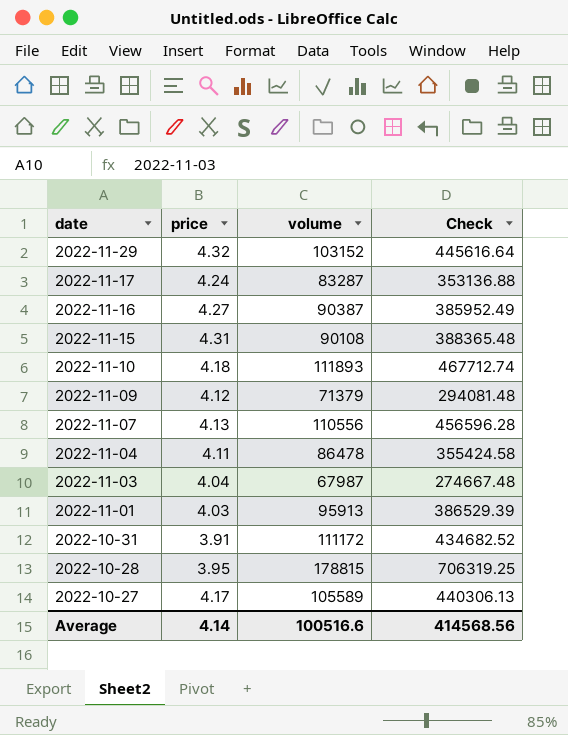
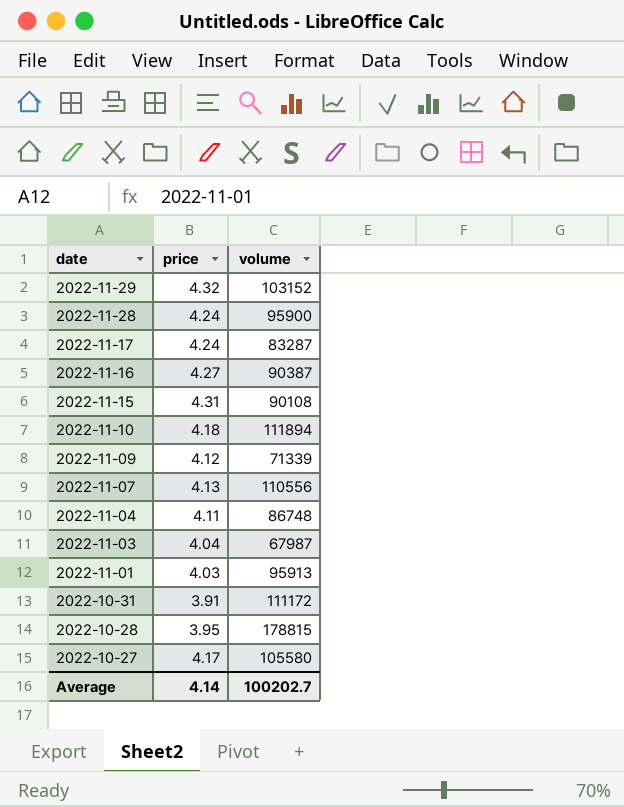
column Check | formula: [price] * [volume] -> none
row 2022-11-28: none -> 4.24 | 95900
2022-11-10 | volume: 111893 -> 111894
2022-11-09 | volume: 71379 -> 71339
2022-11-04 | volume: 86478 -> 86748
2022-10-27 | volume: 105589 -> 105580
Average | volume: 100516.6 -> 100202.7

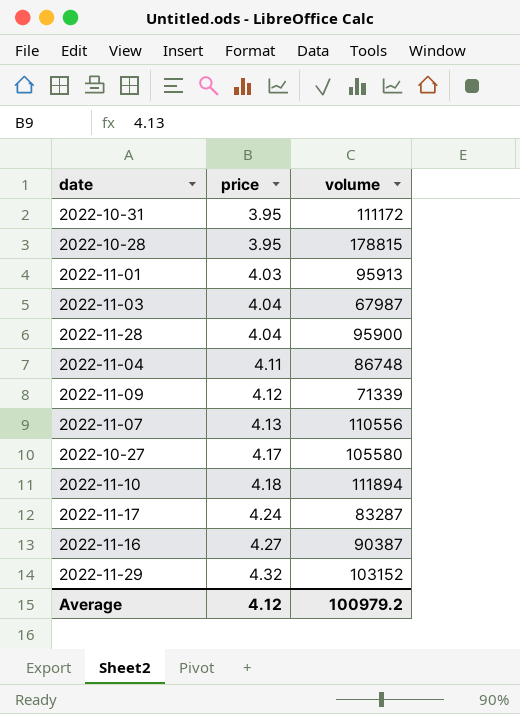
row order: date descending -> price ascending
row 2022-11-15: 4.31 | 90108 -> none
2022-10-31 | price: 3.91 -> 3.95
2022-11-28 | price: 4.24 -> 4.04
Average | price: 4.14 -> 4.12
Average | volume: 100202.7 -> 100979.2

